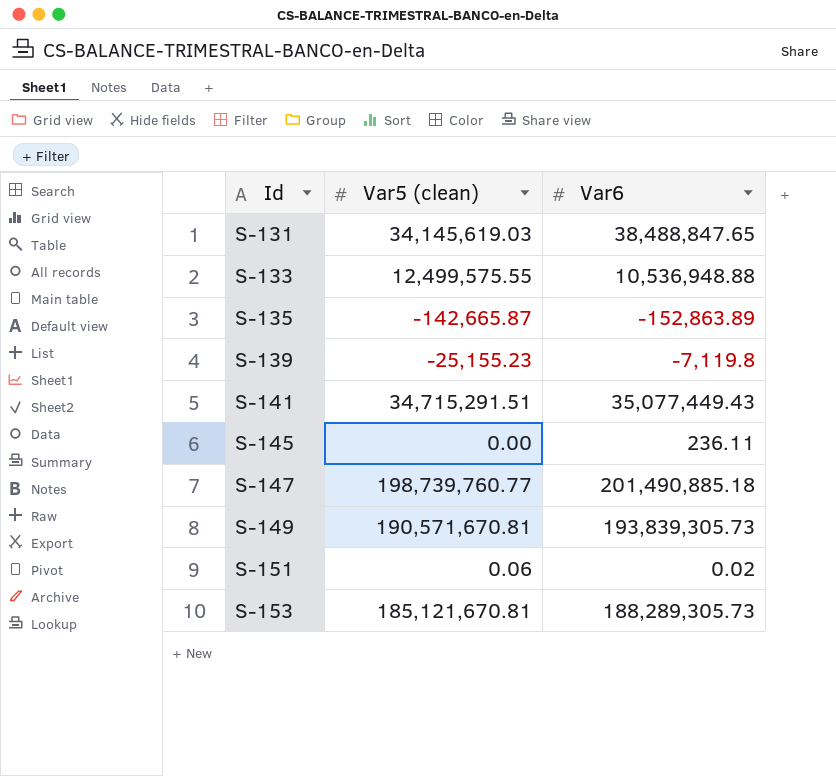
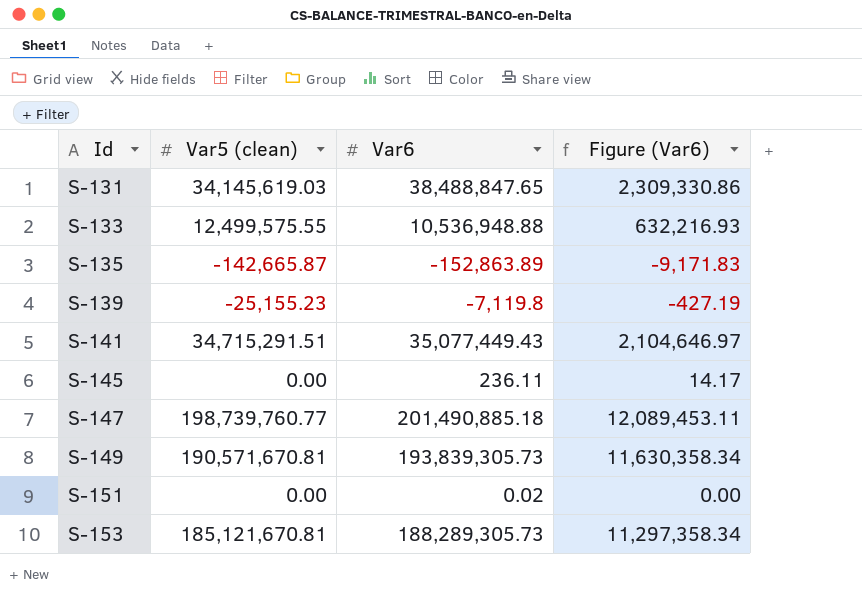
column Figure (Var6) | formula: none -> [Var6] * 0.06
S-151 | Var5 (clean): 0.06 -> 0.00

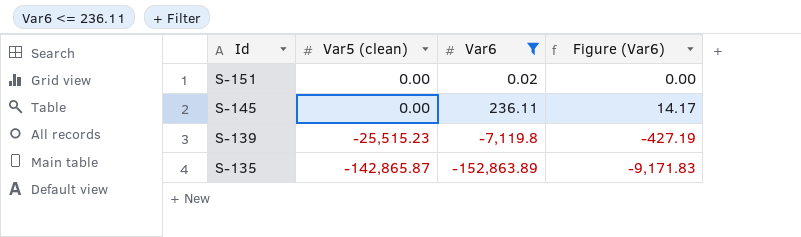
filter: none -> Var6 <= 236.11
row order: Id ascending -> Id descending
S-139 | Var5 (clean): -25,155.23 -> -25,515.23
S-135 | Var5 (clean): -142,665.87 -> -142,865.87

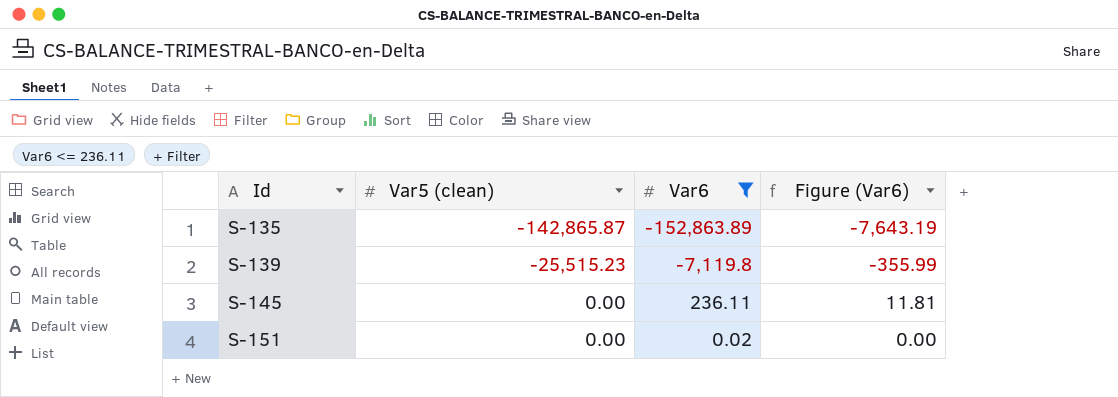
row order: Id descending -> Id ascending
column Figure (Var6) | formula: [Var6] * 0.06 -> [Var6] * 0.05

